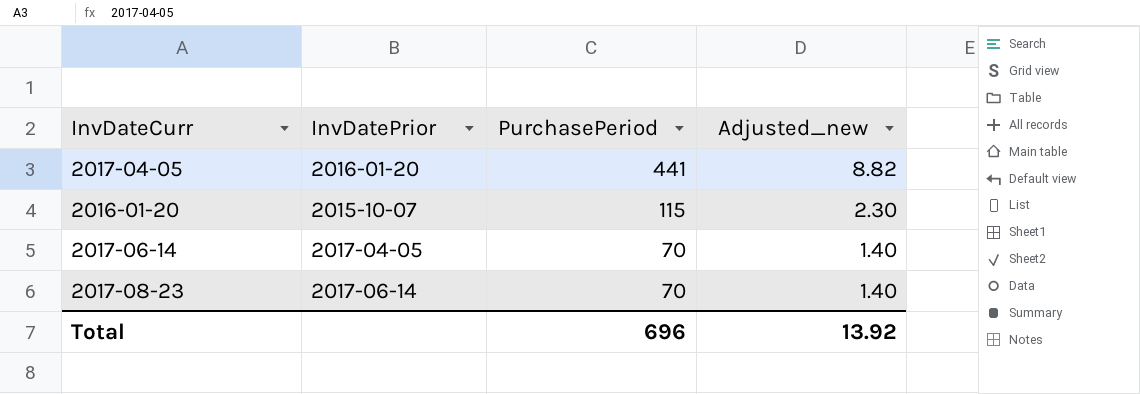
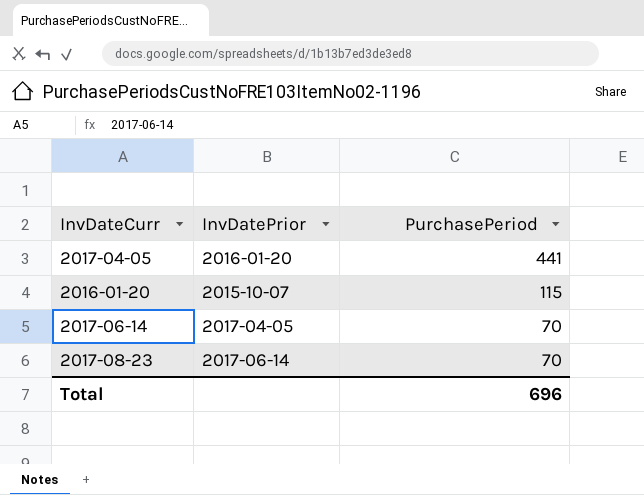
column Adjusted_new | formula: [PurchasePeriod] * 0.02 -> none

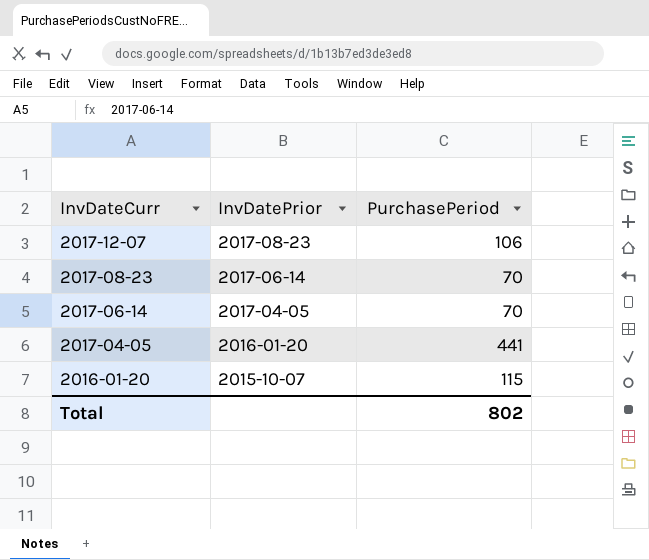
row order: PurchasePeriod descending -> InvDateCurr descending
row 2017-12-07: none -> 2017-08-23 | 106
Total | PurchasePeriod: 696 -> 802

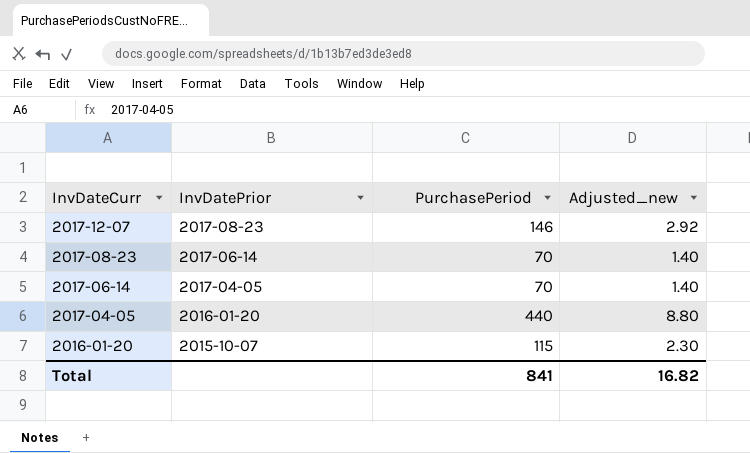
column Adjusted_new | formula: none -> [PurchasePeriod] * 0.02
2017-12-07 | PurchasePeriod: 106 -> 146
2017-04-05 | PurchasePeriod: 441 -> 440
Total | PurchasePeriod: 802 -> 841

